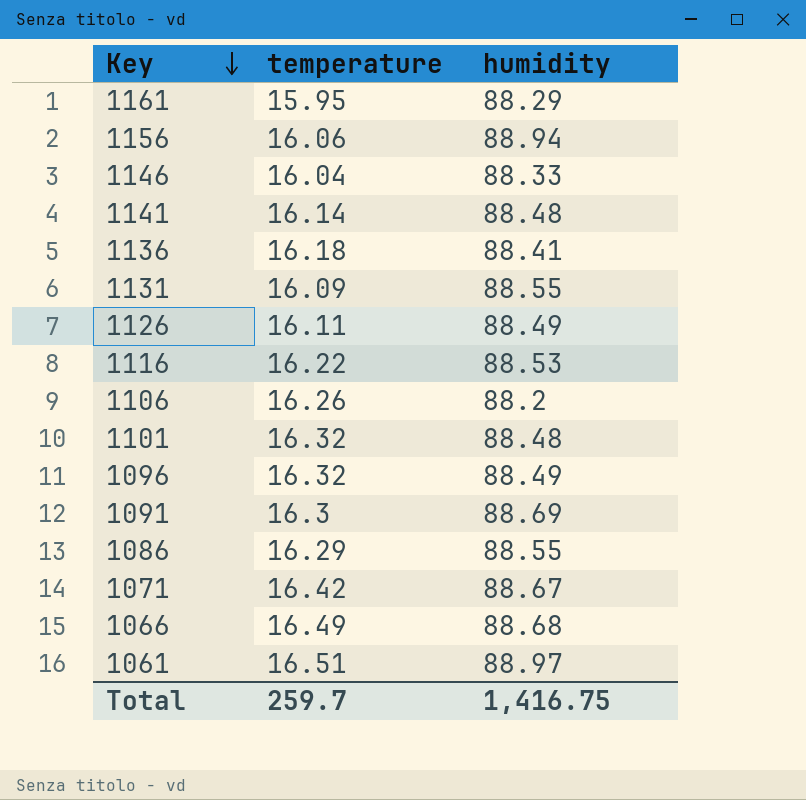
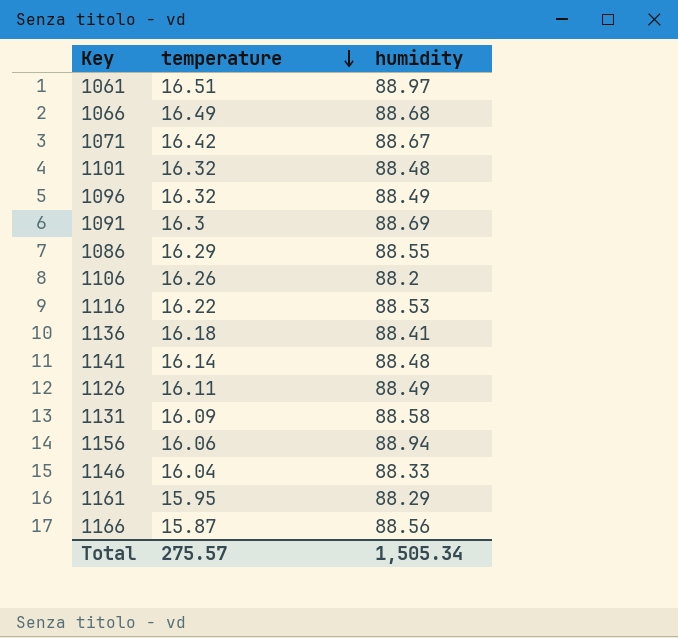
row order: Key descending -> temperature descending
1131 | humidity: 88.55 -> 88.58
row 1166: none -> 15.87 | 88.56
Total | temperature: 259.7 -> 275.57
Total | humidity: 1,416.75 -> 1,505.34

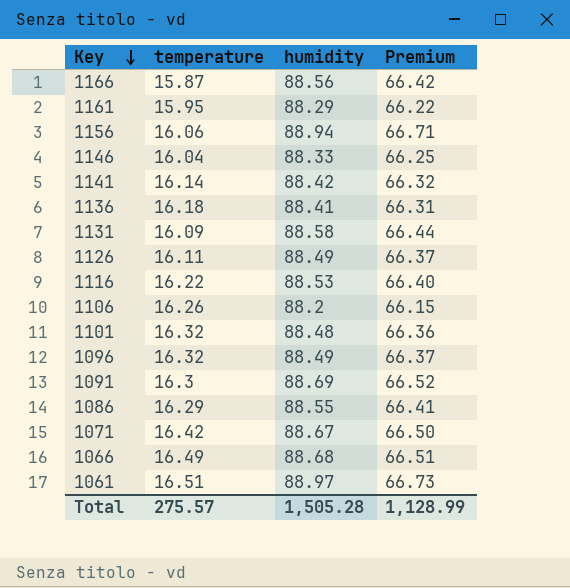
row order: temperature descending -> Key descending
column Premium | formula: none -> [humidity] * 0.75
1141 | humidity: 88.48 -> 88.42
Total | humidity: 1,505.34 -> 1,505.28

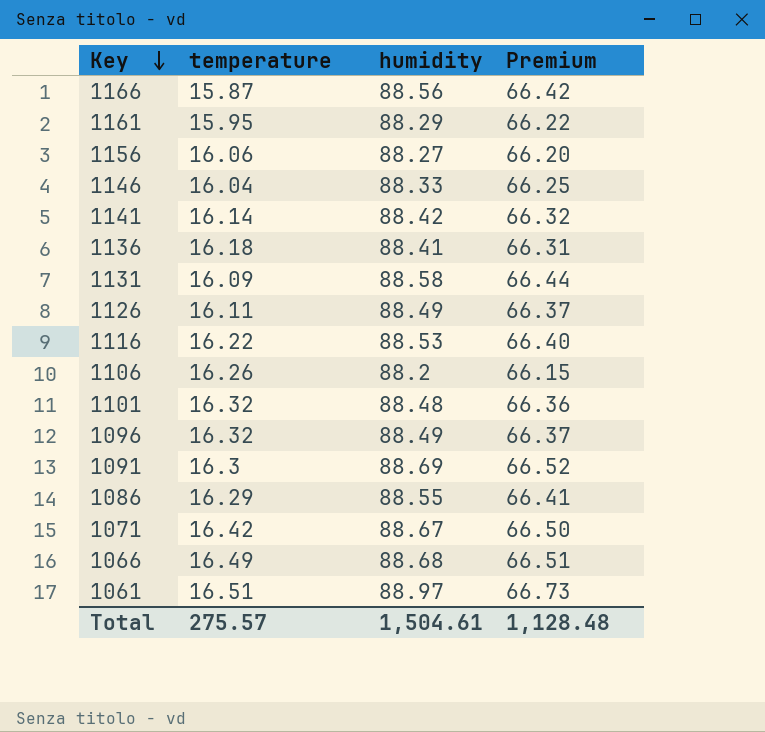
1156 | humidity: 88.94 -> 88.27
1156 | Premium: 66.71 -> 66.20
Total | humidity: 1,505.28 -> 1,504.61
Total | Premium: 1,128.99 -> 1,128.48

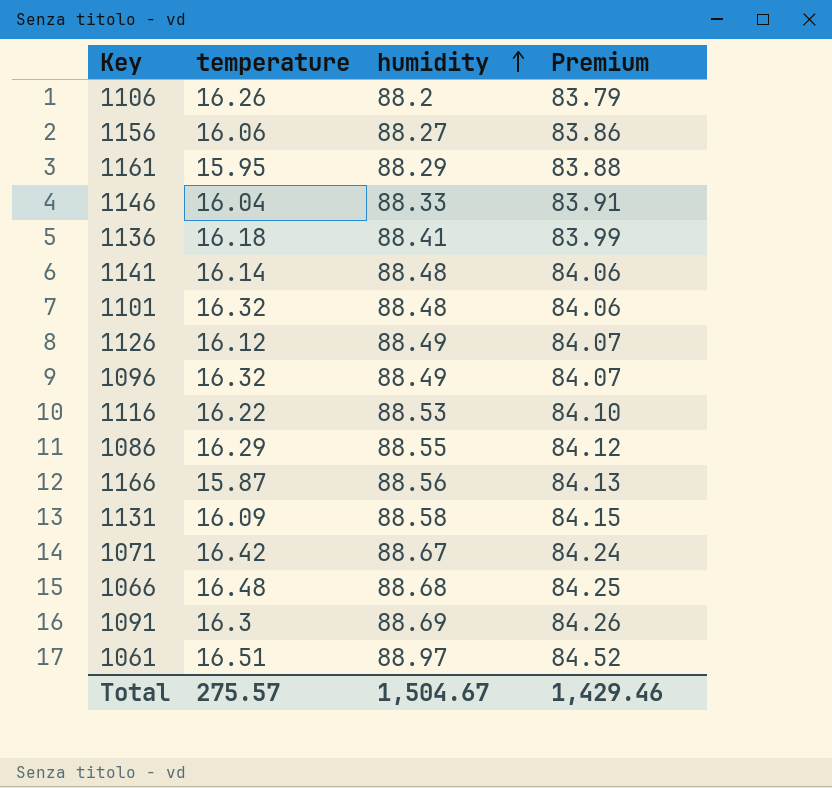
row order: Key descending -> humidity ascending
column Premium | formula: [humidity] * 0.75 -> [humidity] * 0.95
1141 | humidity: 88.42 -> 88.48
1126 | temperature: 16.11 -> 16.12
1066 | temperature: 16.49 -> 16.48
Total | humidity: 1,504.61 -> 1,504.67
Total | Premium: 1,128.48 -> 1,429.46

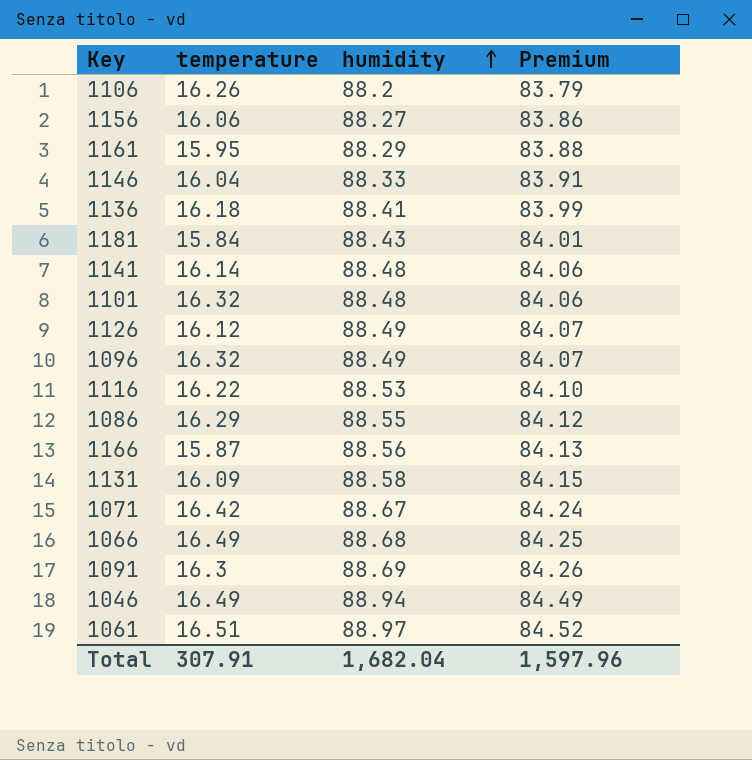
row 1181: none -> 15.84 | 88.43 | 84.01
1066 | temperature: 16.48 -> 16.49
row 1046: none -> 16.49 | 88.94 | 84.49
Total | temperature: 275.57 -> 307.91
Total | humidity: 1,504.67 -> 1,682.04
Total | Premium: 1,429.46 -> 1,597.96

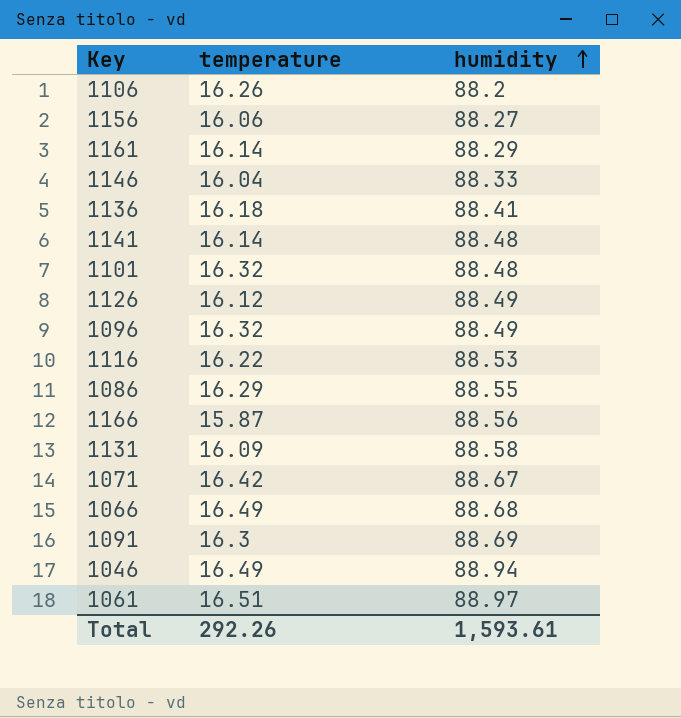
column Premium | formula: [humidity] * 0.95 -> none
row 1181: 15.84 | 88.43 | 84.01 -> none
1161 | temperature: 15.95 -> 16.14
Total | temperature: 307.91 -> 292.26
Total | humidity: 1,682.04 -> 1,593.61

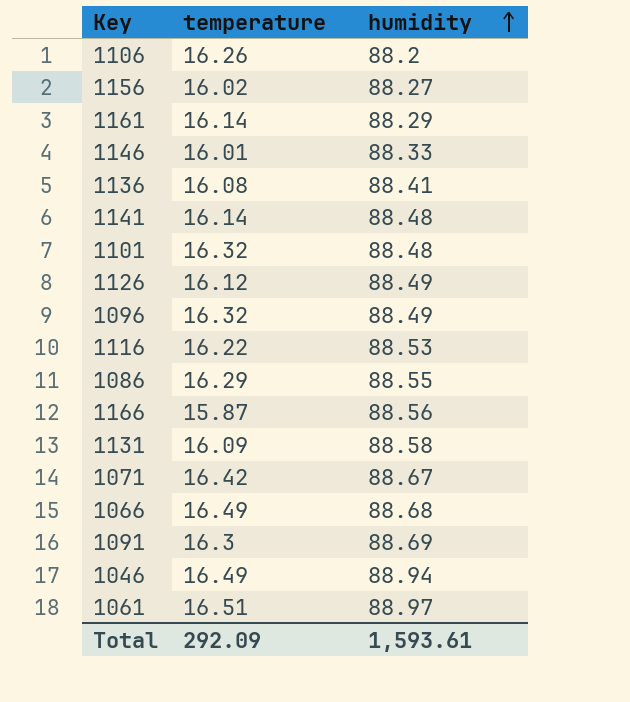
1156 | temperature: 16.06 -> 16.02
1146 | temperature: 16.04 -> 16.01
1136 | temperature: 16.18 -> 16.08
Total | temperature: 292.26 -> 292.09

